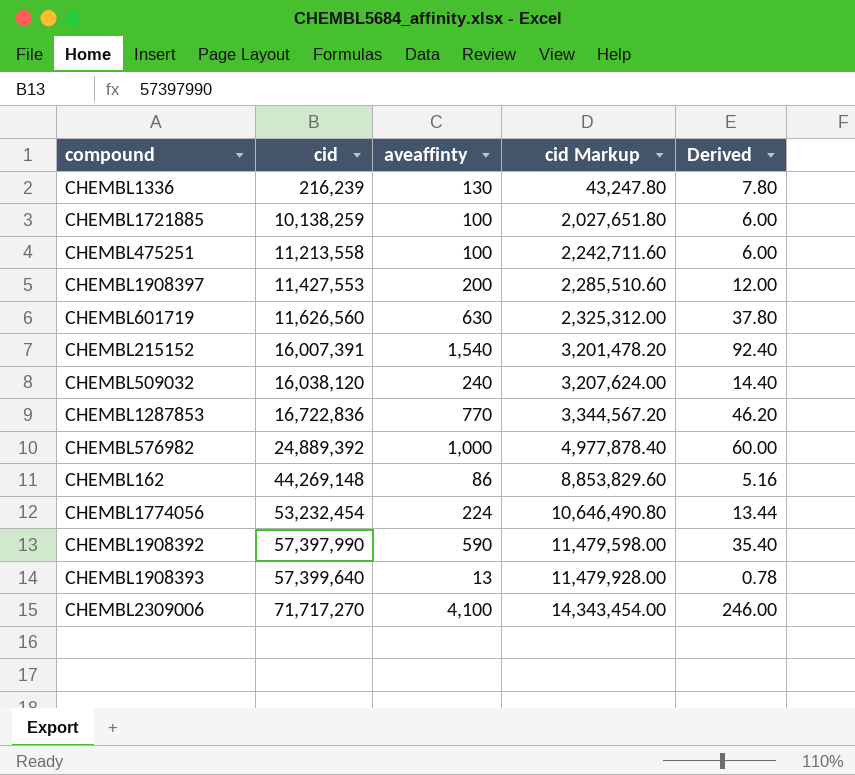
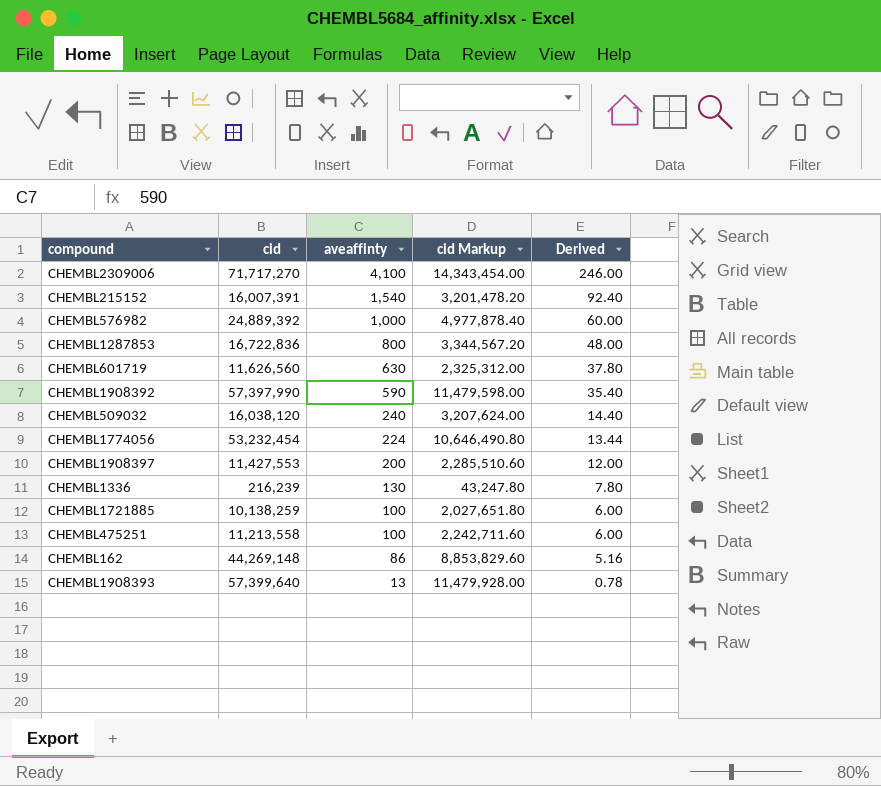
row order: cid ascending -> aveaffinty descending
CHEMBL1287853 | aveaffinty: 770 -> 800
CHEMBL1287853 | Derived: 46.20 -> 48.00

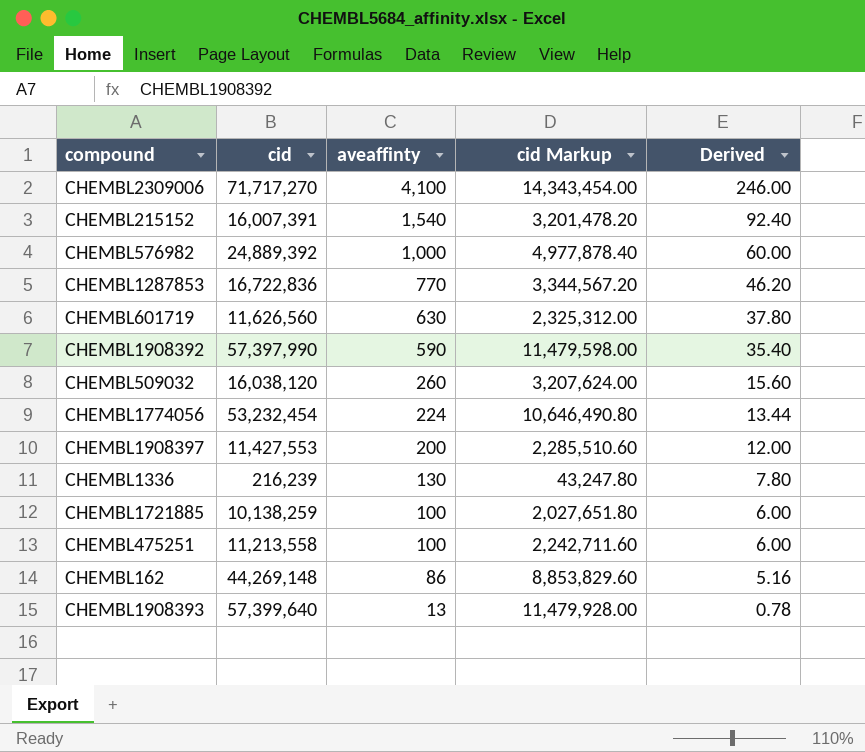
CHEMBL1287853 | aveaffinty: 800 -> 770
CHEMBL1287853 | Derived: 48.00 -> 46.20
CHEMBL509032 | aveaffinty: 240 -> 260
CHEMBL509032 | Derived: 14.40 -> 15.60

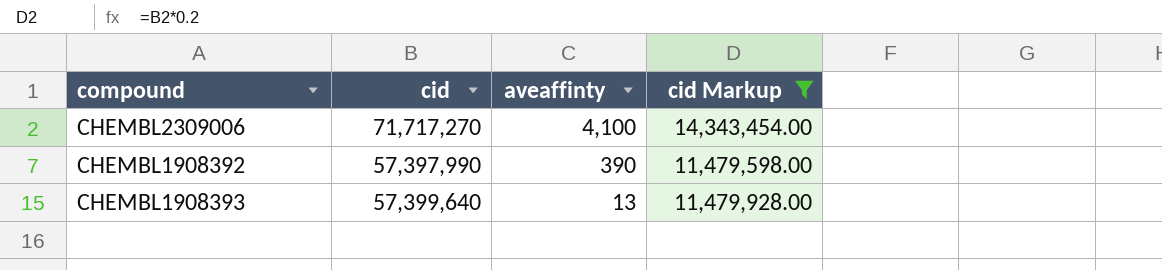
filter: none -> cid Markup >= 11,479,598.00
column Derived | formula: [aveaffinty] * 0.06 -> none
CHEMBL1908392 | aveaffinty: 590 -> 390

